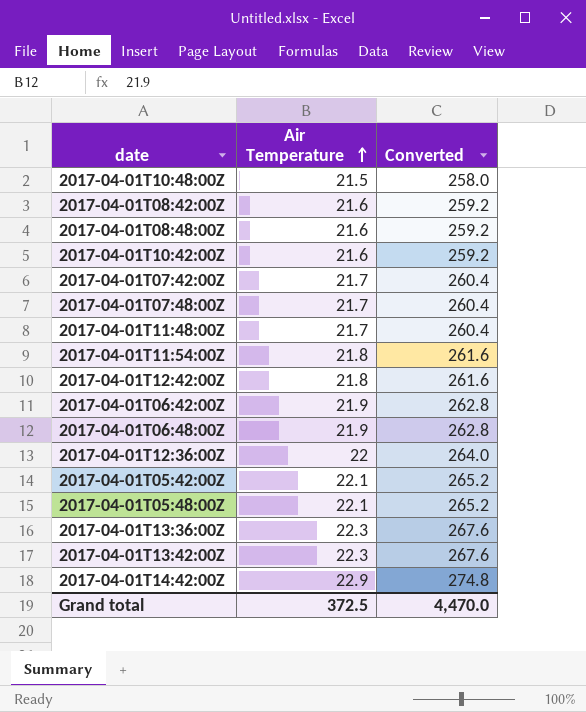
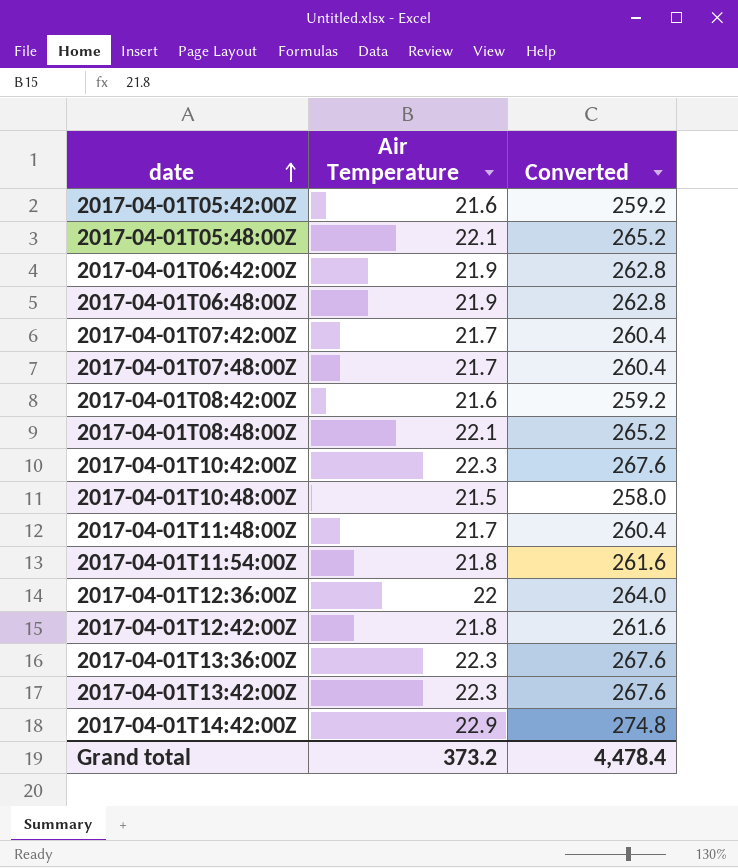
row order: Air Temperature ascending -> date ascending
2017-04-01T05:42:00Z | Air Temperature: 22.1 -> 21.6
2017-04-01T05:42:00Z | Converted: 265.2 -> 259.2
2017-04-01T08:48:00Z | Air Temperature: 21.6 -> 22.1
2017-04-01T08:48:00Z | Converted: 259.2 -> 265.2
2017-04-01T10:42:00Z | Air Temperature: 21.6 -> 22.3
2017-04-01T10:42:00Z | Converted: 259.2 -> 267.6
Grand total | Air Temperature: 372.5 -> 373.2
Grand total | Converted: 4,470.0 -> 4,478.4

